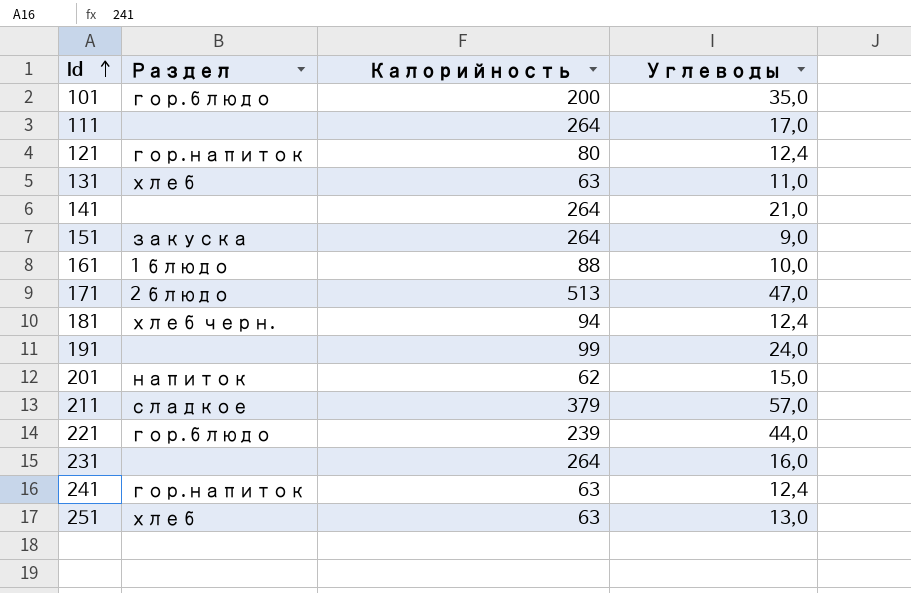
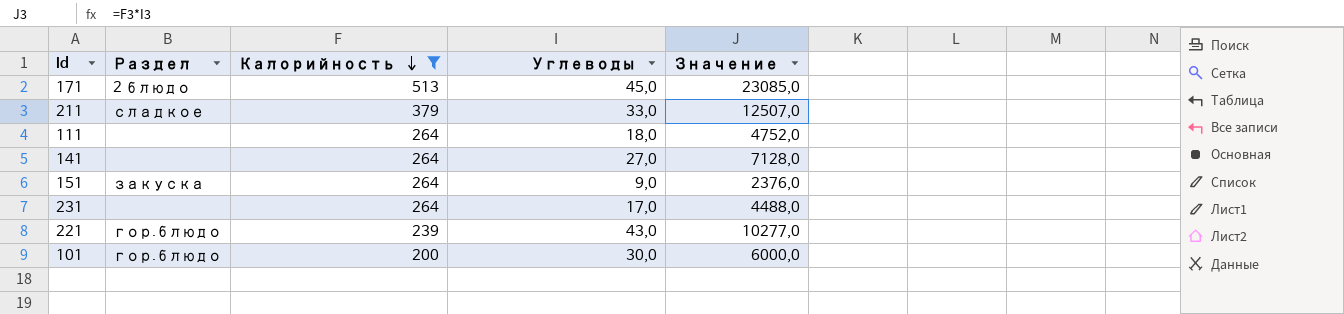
filter: none -> Калорийность >= 200
row order: Id ascending -> Калорийность descending
column Значение | formula: none -> [Калорийность] * [Углеводы]
171 | Углеводы: 47,0 -> 45,0
211 | Углеводы: 57,0 -> 33,0
111 | Углеводы: 17,0 -> 18,0
141 | Углеводы: 21,0 -> 27,0
231 | Углеводы: 16,0 -> 17,0
221 | Углеводы: 44,0 -> 43,0
101 | Углеводы: 35,0 -> 30,0

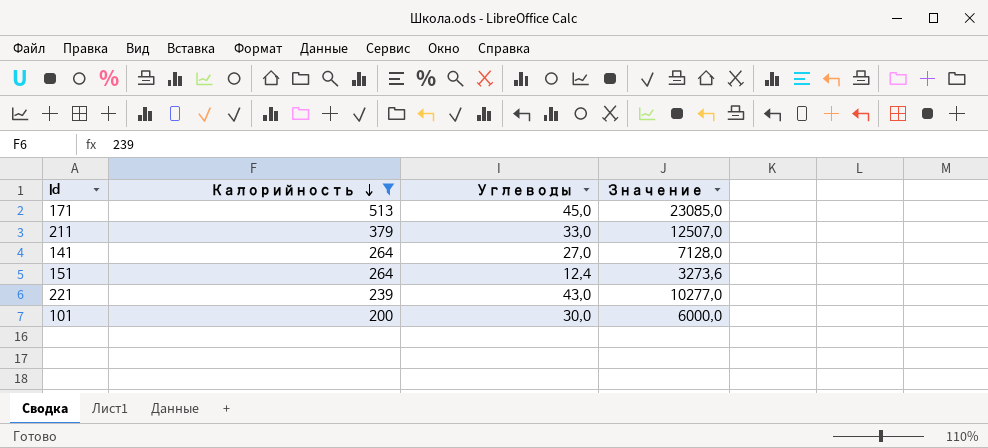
column Раздел | position: 2 -> none
row 111: none | 264 | 18,0 | 4752,0 -> none
row 231: none | 264 | 17,0 | 4488,0 -> none
151 | Углеводы: 9,0 -> 12,4
151 | Значение: 2376,0 -> 3273,6

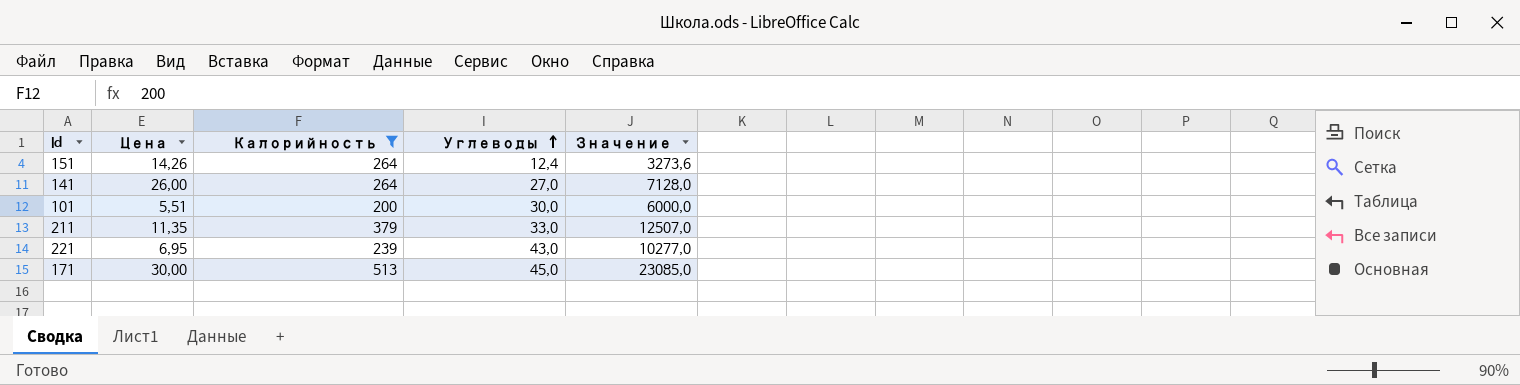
row order: Калорийность descending -> Углеводы ascending
column Цена | position: none -> 2

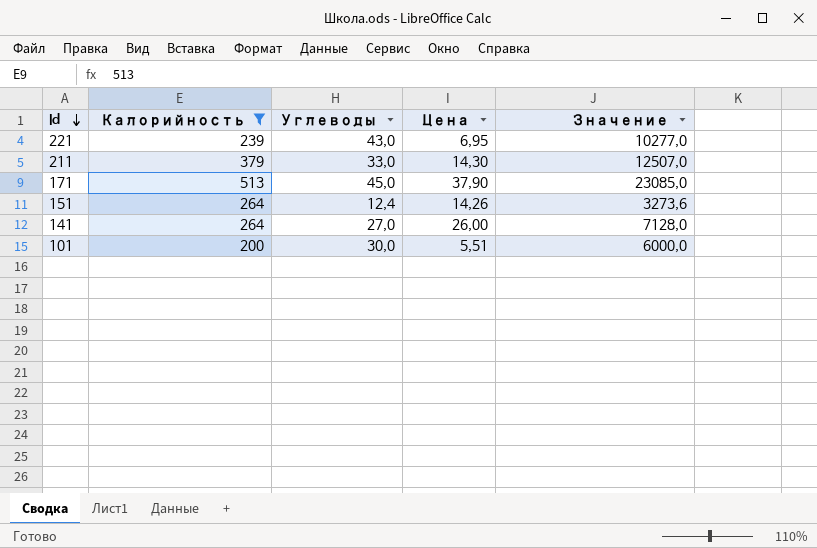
row order: Углеводы ascending -> Id descending
column Цена | position: 2 -> 4
211 | Цена: 11,35 -> 14,30
171 | Цена: 30,00 -> 37,90

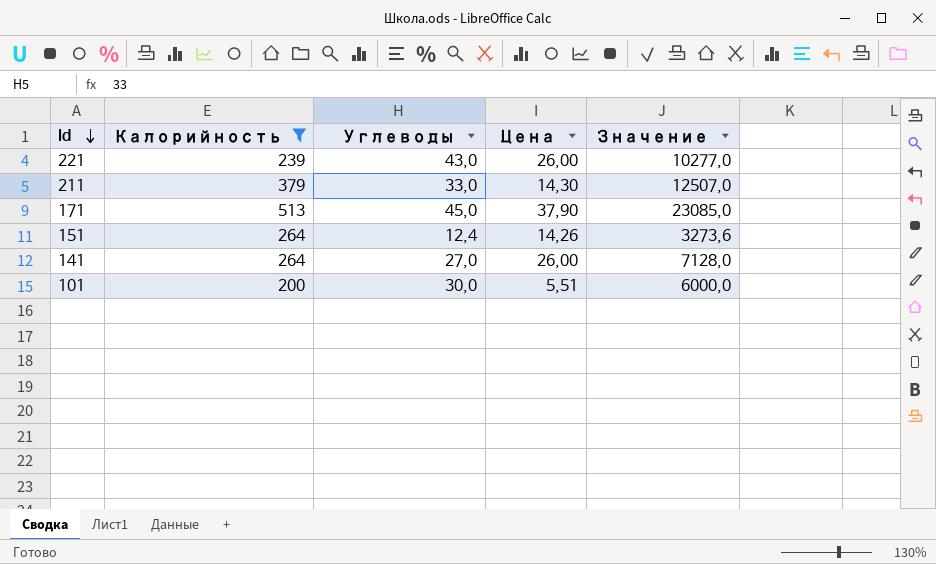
221 | Цена: 6,95 -> 26,00

